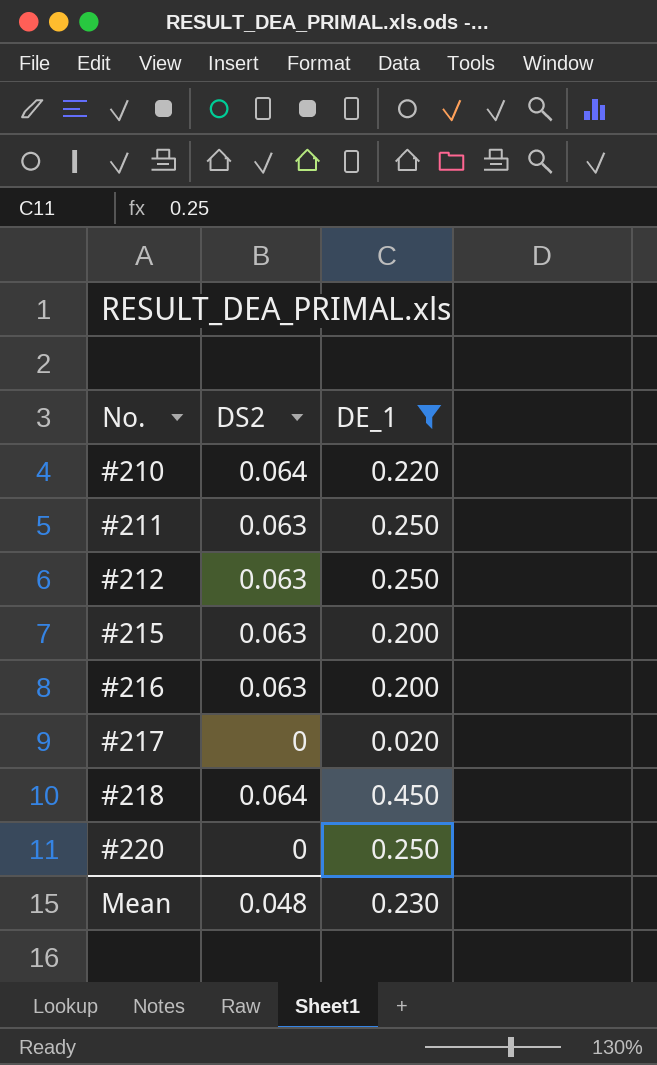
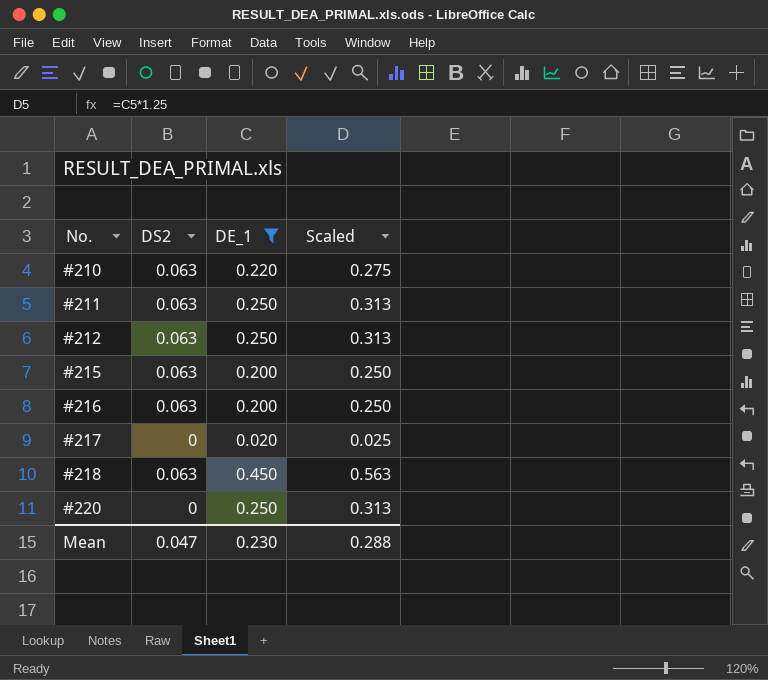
column Scaled | formula: none -> [DE_1] * 1.25
#210 | DS2: 0.064 -> 0.063
#218 | DS2: 0.064 -> 0.063
Mean | DS2: 0.048 -> 0.047

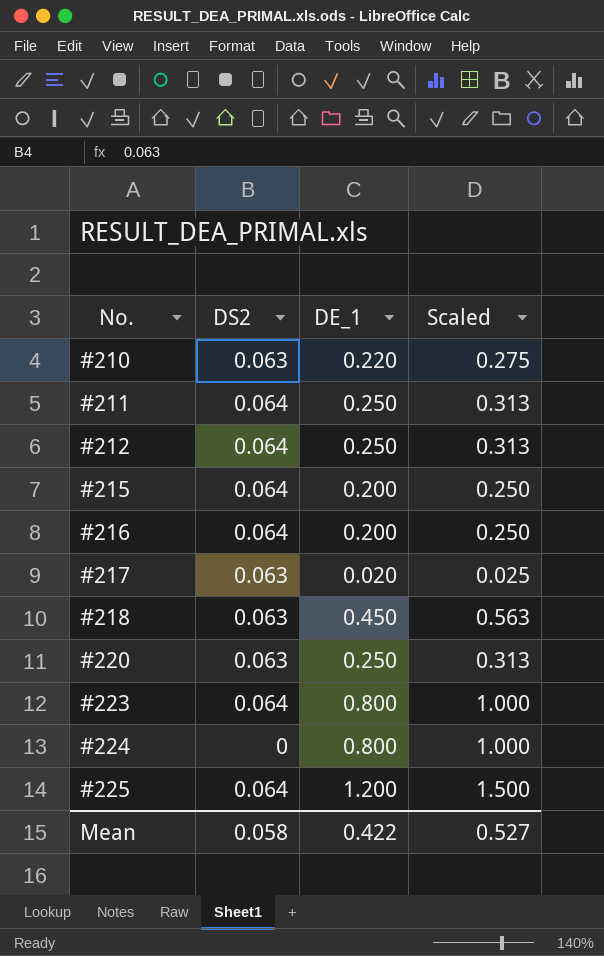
filter: DE_1 <= 0.450 -> none
#211 | DS2: 0.063 -> 0.064
#212 | DS2: 0.063 -> 0.064
#215 | DS2: 0.063 -> 0.064
#216 | DS2: 0.063 -> 0.064
#217 | DS2: 0 -> 0.063
#220 | DS2: 0 -> 0.063
Mean | DS2: 0.047 -> 0.058
Mean | DE_1: 0.230 -> 0.422
Mean | Scaled: 0.288 -> 0.527

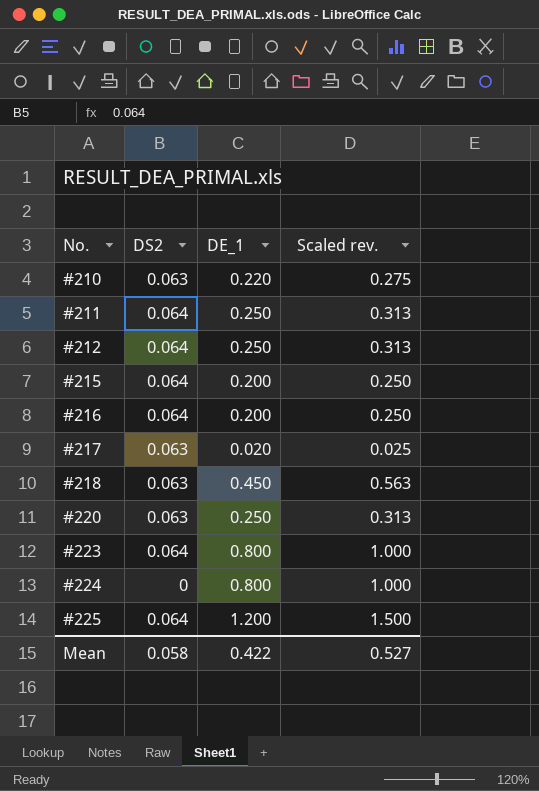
column name: Scaled -> Scaled rev.

